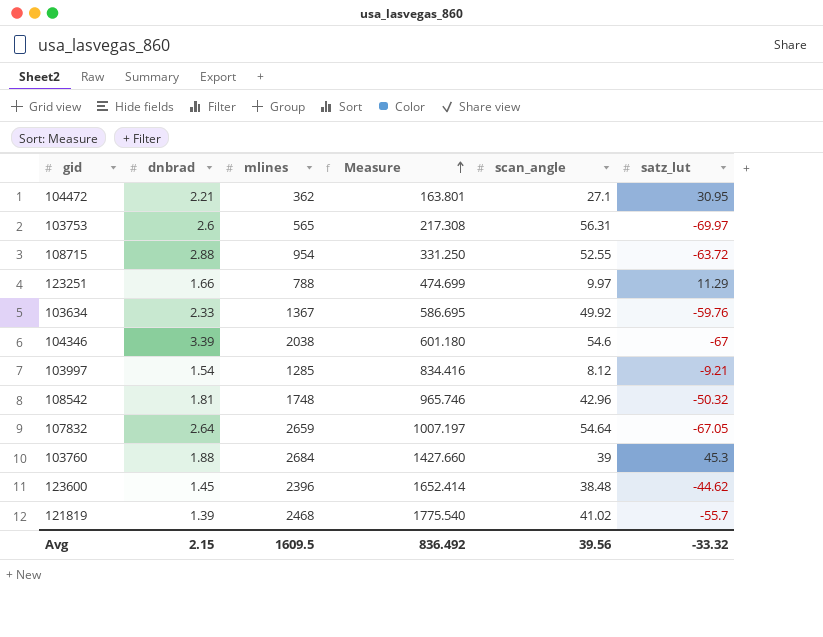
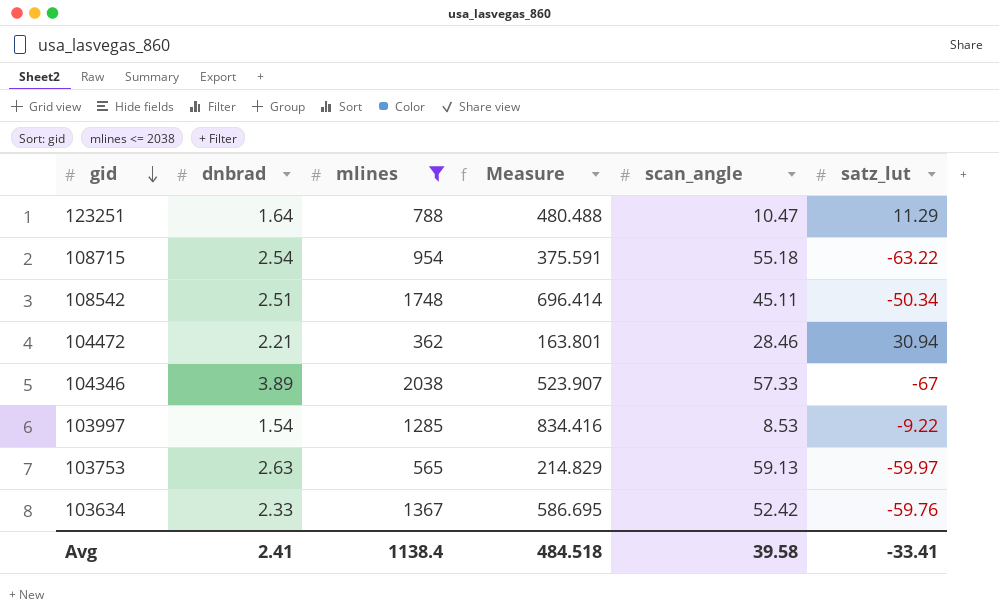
filter: none -> mlines <= 2038
row order: Measure ascending -> gid descending
123251 | dnbrad: 1.66 -> 1.64
123251 | Measure: 474.699 -> 480.488
123251 | scan_angle: 9.97 -> 10.47
108715 | dnbrad: 2.88 -> 2.54
108715 | Measure: 331.250 -> 375.591
108715 | scan_angle: 52.55 -> 55.18
108715 | satz_lut: -63.72 -> -63.22
108542 | dnbrad: 1.81 -> 2.51
108542 | Measure: 965.746 -> 696.414
108542 | scan_angle: 42.96 -> 45.11
108542 | satz_lut: -50.32 -> -50.34
104472 | scan_angle: 27.1 -> 28.46
104472 | satz_lut: 30.95 -> 30.94
104346 | dnbrad: 3.39 -> 3.89
104346 | Measure: 601.180 -> 523.907
104346 | scan_angle: 54.6 -> 57.33
103997 | scan_angle: 8.12 -> 8.53
103997 | satz_lut: -9.21 -> -9.22
103753 | dnbrad: 2.6 -> 2.63
103753 | Measure: 217.308 -> 214.829
103753 | scan_angle: 56.31 -> 59.13
103753 | satz_lut: -69.97 -> -59.97
103634 | scan_angle: 49.92 -> 52.42
Avg | dnbrad: 2.15 -> 2.41
Avg | mlines: 1609.5 -> 1138.4
Avg | Measure: 836.492 -> 484.518
Avg | scan_angle: 39.56 -> 39.58
Avg | satz_lut: -33.32 -> -33.41

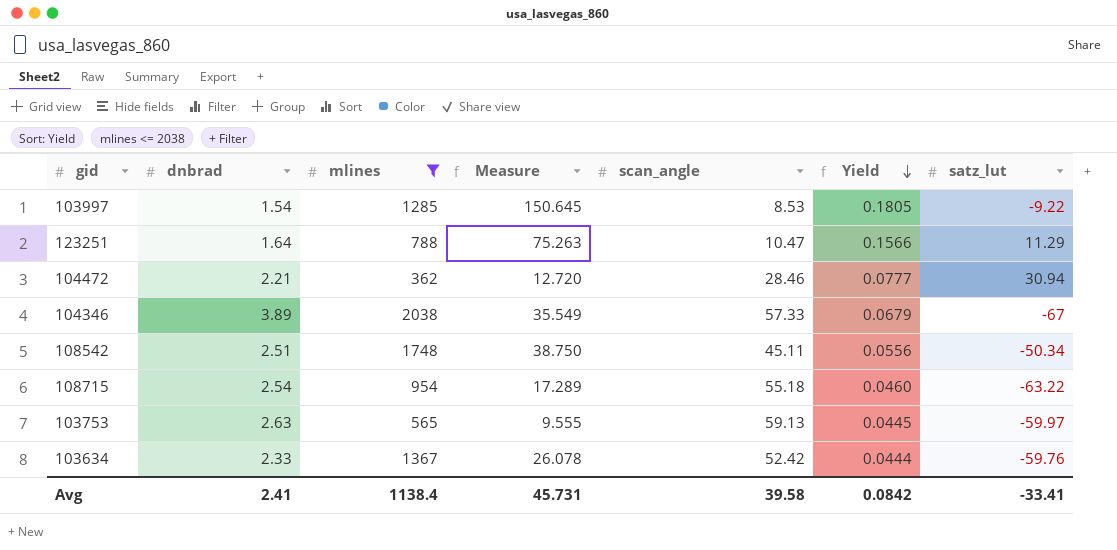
row order: gid descending -> Yield descending
column Measure | formula: [mlines] / [dnbrad] -> [mlines] / [scan_angle]
column Yield | formula: none -> [dnbrad] / [scan_angle]
Avg | Measure: 484.518 -> 45.731

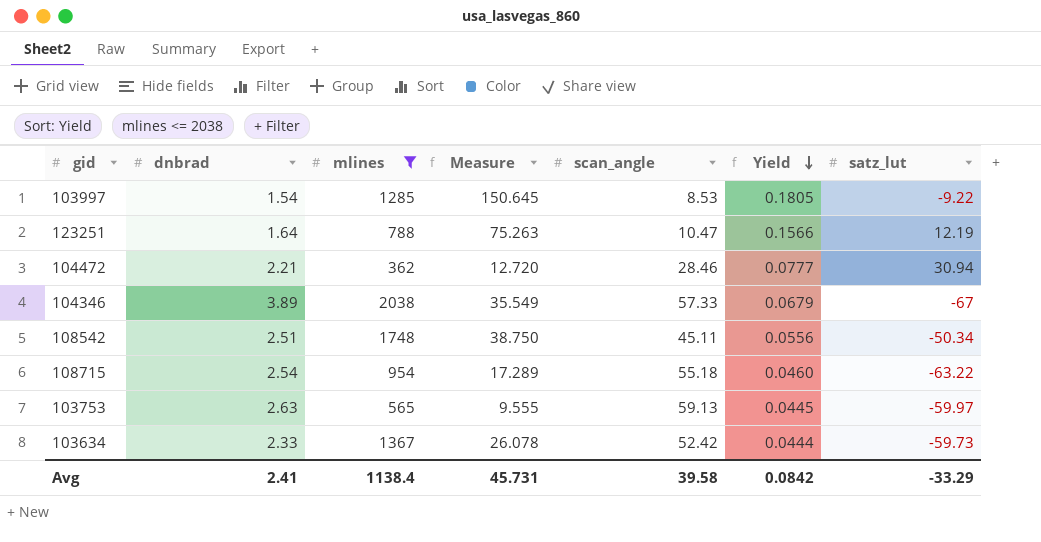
123251 | satz_lut: 11.29 -> 12.19
103634 | satz_lut: -59.76 -> -59.73
Avg | satz_lut: -33.41 -> -33.29

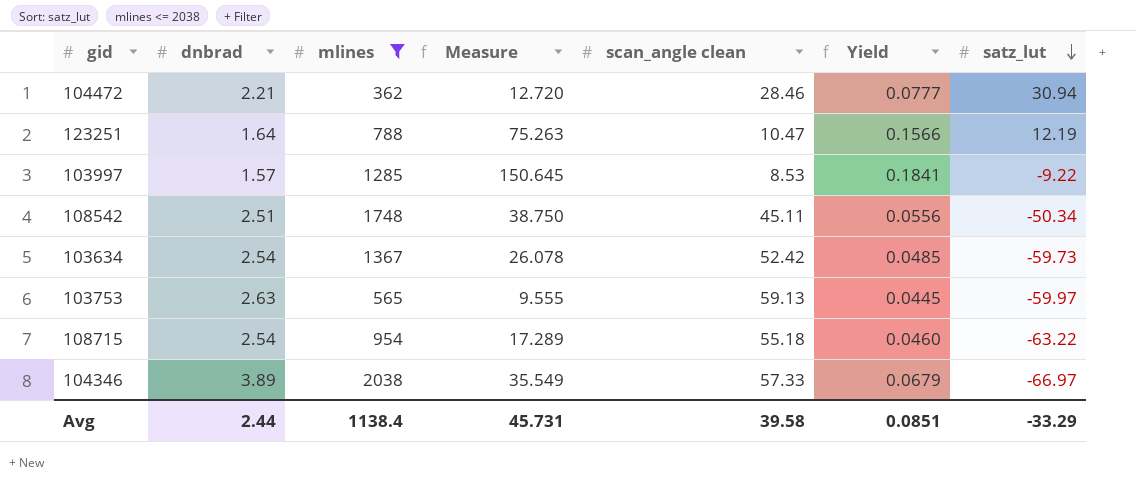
row order: Yield descending -> satz_lut descending
column name: scan_angle -> scan_angle clean
103997 | dnbrad: 1.54 -> 1.57
103997 | Yield: 0.1805 -> 0.1841
103634 | dnbrad: 2.33 -> 2.54
103634 | Yield: 0.0444 -> 0.0485
104346 | satz_lut: -67 -> -66.97
Avg | dnbrad: 2.41 -> 2.44
Avg | Yield: 0.0842 -> 0.0851

